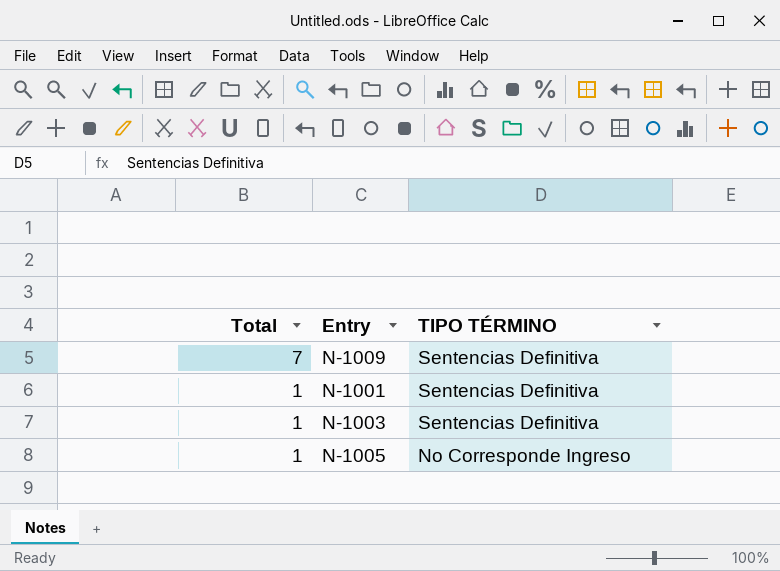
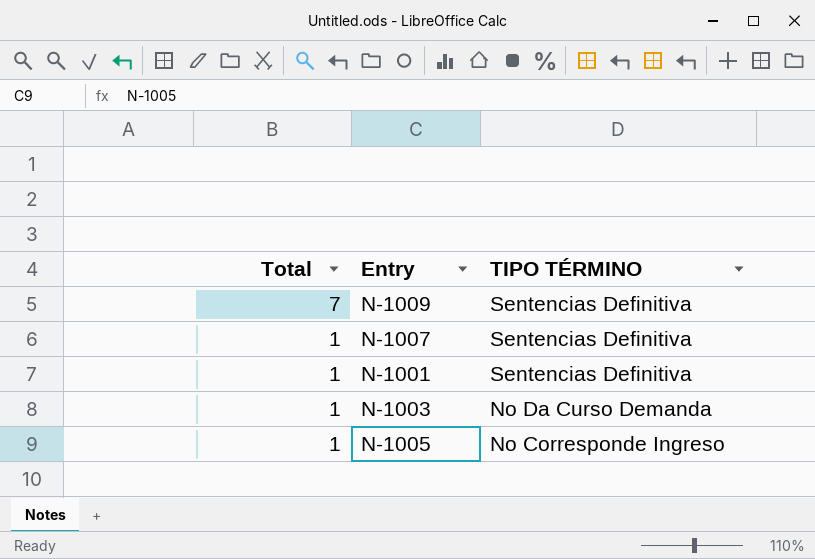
row N-1007: none -> 1 | Sentencias Definitiva
N-1003 | TIPO TÉRMINO: Sentencias Definitiva -> No Da Curso Demanda

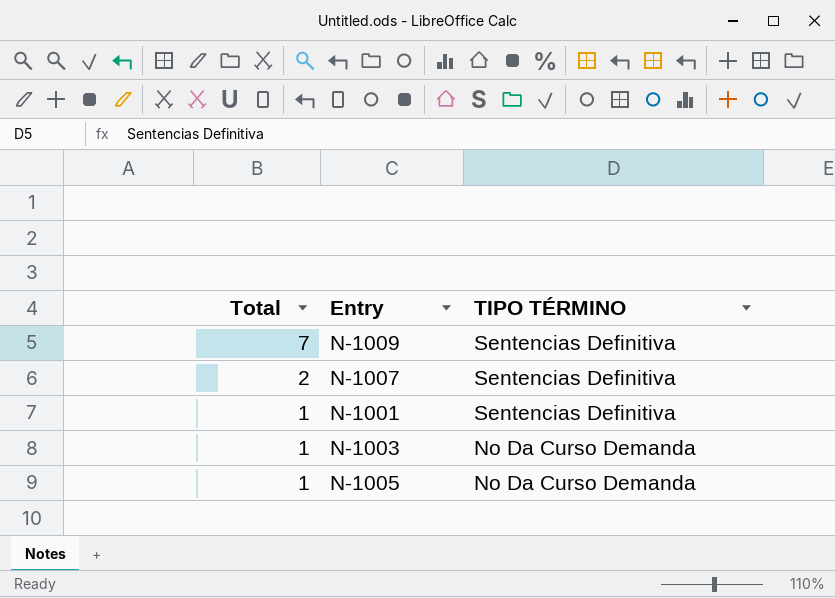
N-1007 | Total: 1 -> 2
N-1005 | TIPO TÉRMINO: No Corresponde Ingreso -> No Da Curso Demanda

